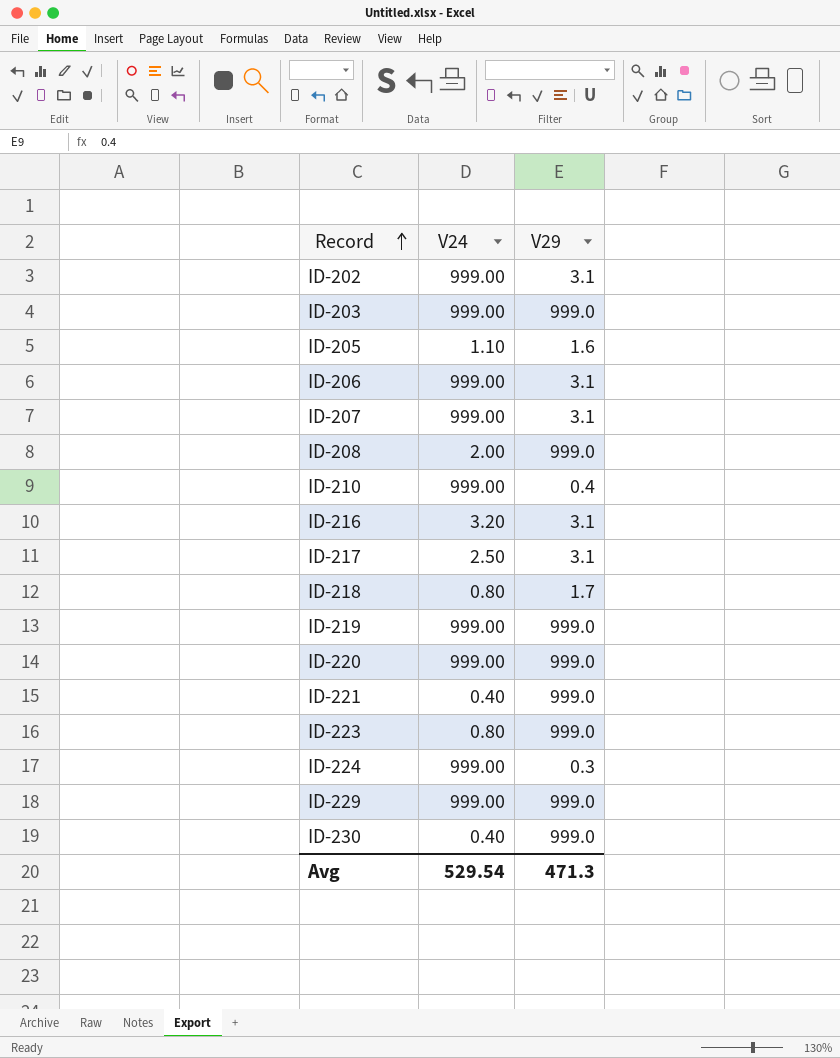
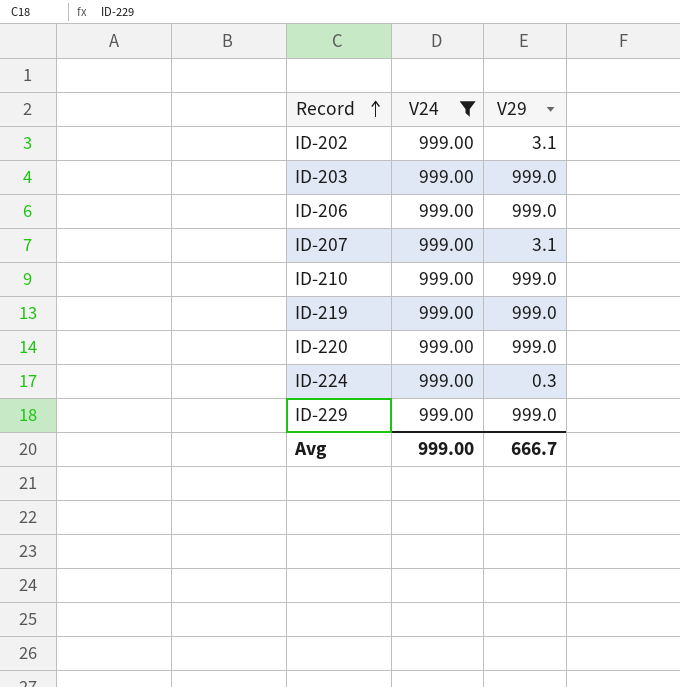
filter: none -> V24 = 999.00
ID-206 | V29: 3.1 -> 999.0
ID-210 | V29: 0.4 -> 999.0
Avg | V24: 529.54 -> 999.00
Avg | V29: 471.3 -> 666.7

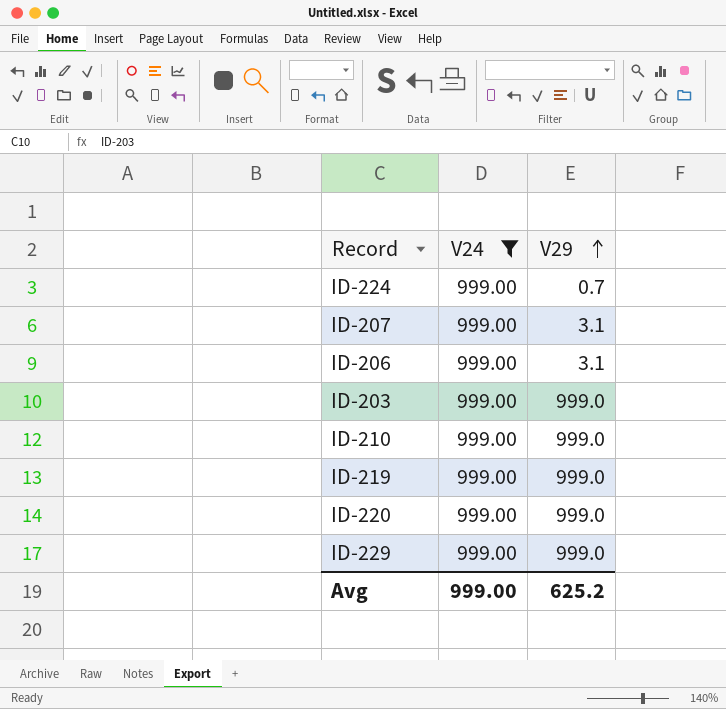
row order: Record ascending -> V29 ascending
row ID-202: 999.00 | 3.1 -> none
ID-224 | V29: 0.3 -> 0.7
ID-206 | V29: 999.0 -> 3.1
Avg | V29: 666.7 -> 625.2

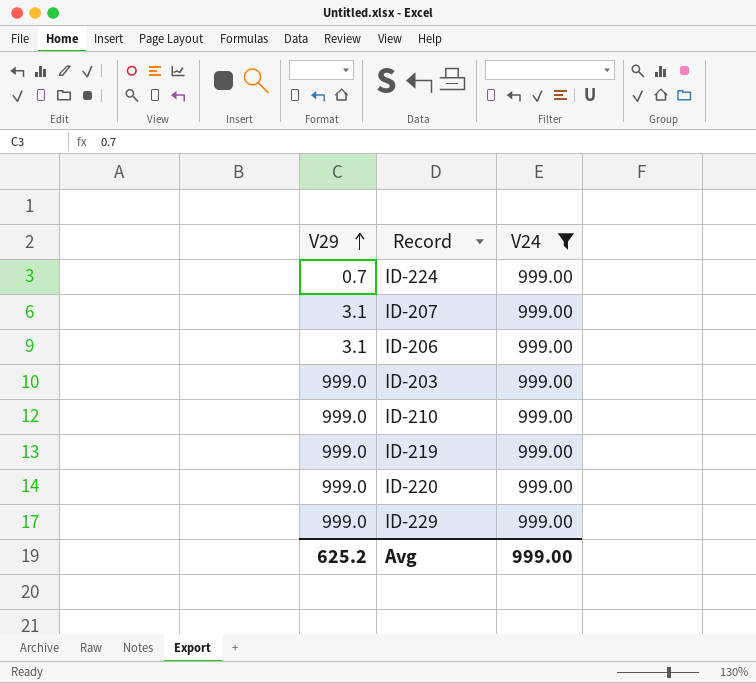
column V29 | position: 3 -> 1

